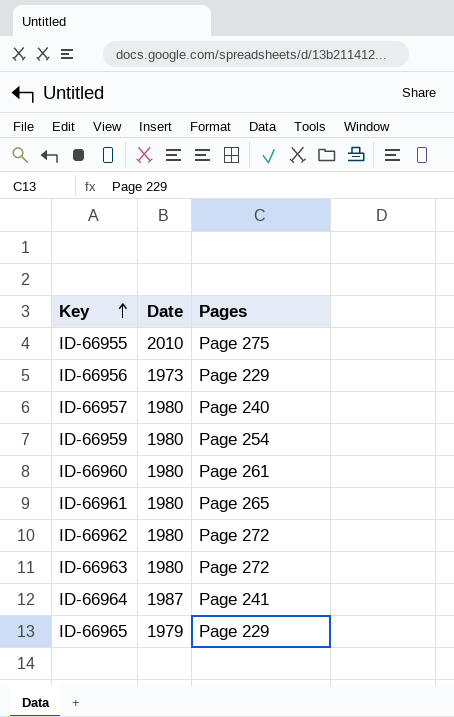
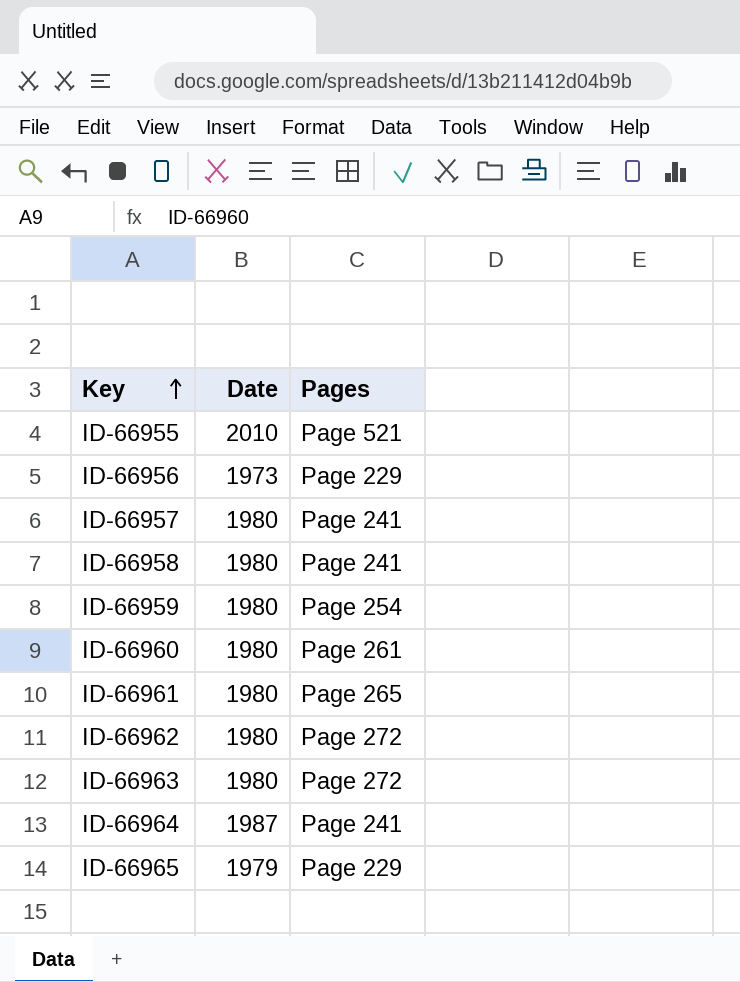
ID-66955 | Pages: Page 275 -> Page 521
ID-66957 | Pages: Page 240 -> Page 241
row ID-66958: none -> 1980 | Page 241

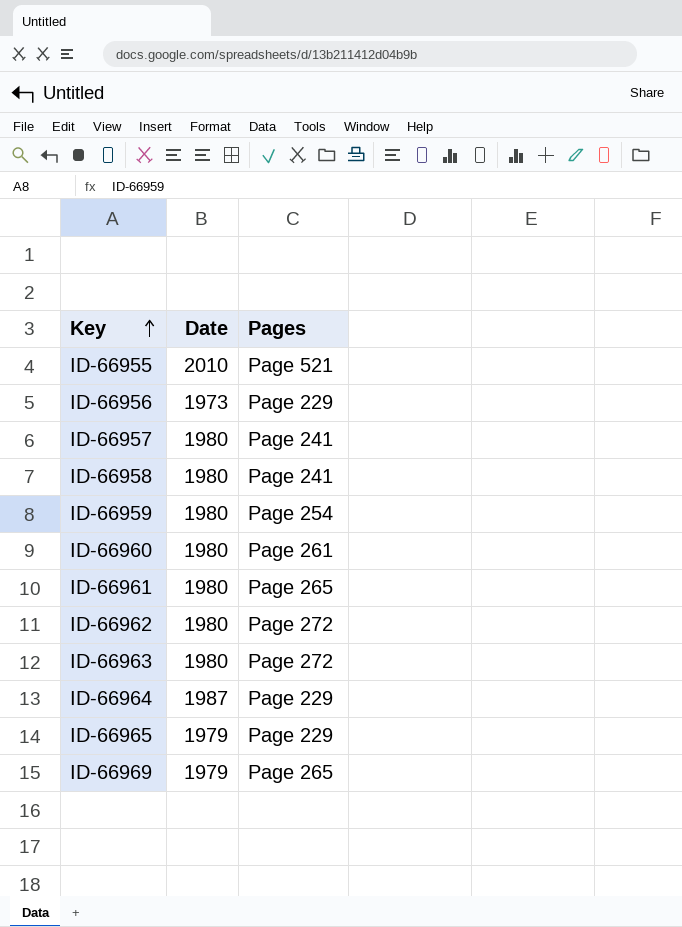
ID-66964 | Pages: Page 241 -> Page 229
row ID-66969: none -> 1979 | Page 265

